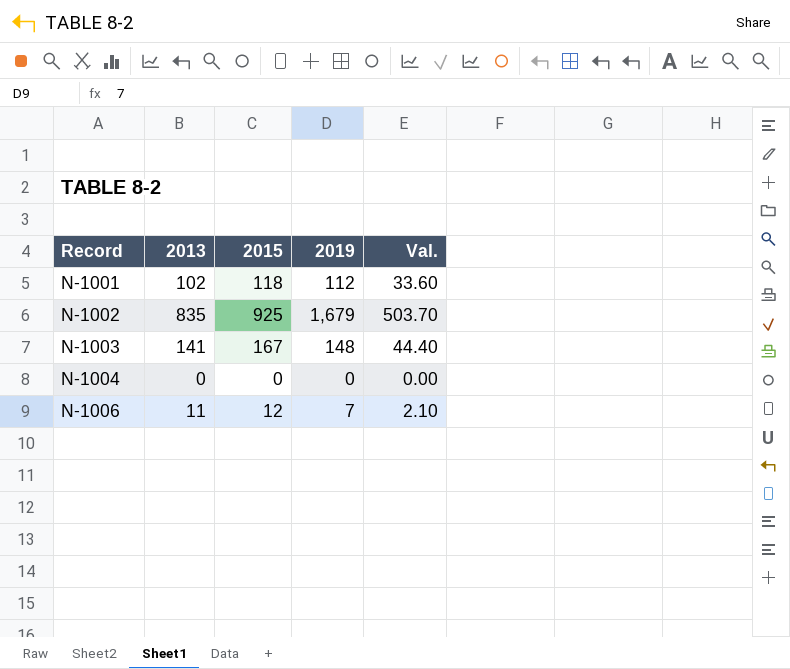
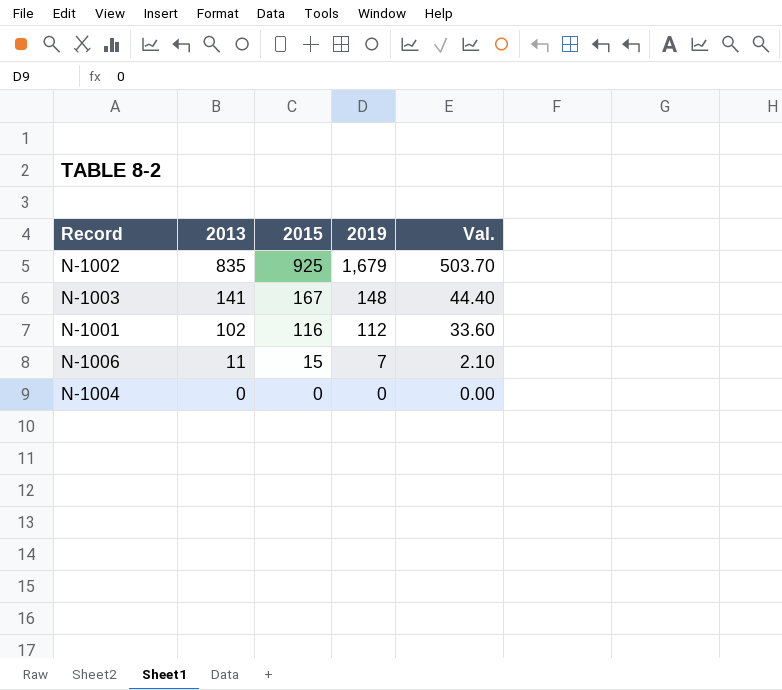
row order: Record ascending -> 2013 descending
N-1001 | 2015: 118 -> 116
N-1006 | 2015: 12 -> 15

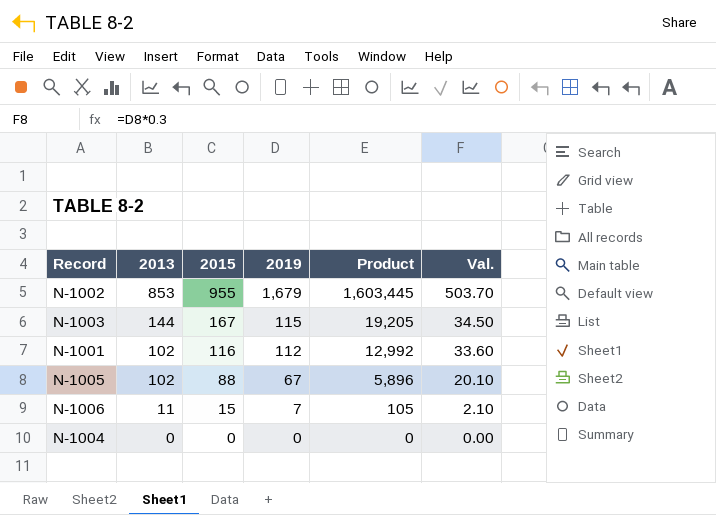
column Product | formula: none -> [2015] * [2019]
N-1002 | 2013: 835 -> 853
N-1002 | 2015: 925 -> 955
N-1003 | 2013: 141 -> 144
N-1003 | 2019: 148 -> 115
N-1003 | Val.: 44.40 -> 34.50
row N-1005: none -> 102 | 88 | 67 | 5,896 | 20.10

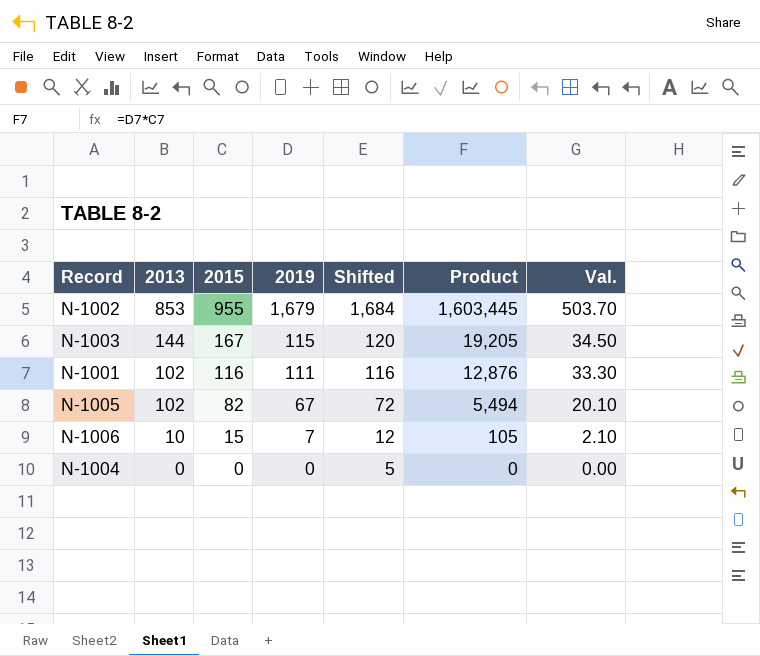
column Shifted | formula: none -> [2019] + 5
N-1001 | 2019: 112 -> 111
N-1001 | Product: 12,992 -> 12,876
N-1001 | Val.: 33.60 -> 33.30
N-1005 | 2015: 88 -> 82
N-1005 | Product: 5,896 -> 5,494
N-1006 | 2013: 11 -> 10

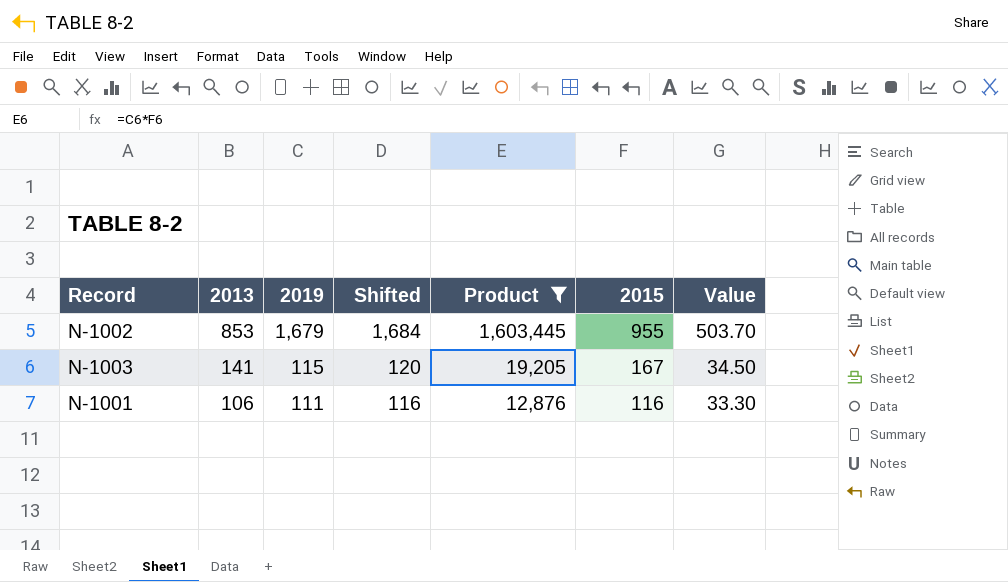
filter: none -> Product >= 12,876
column 2015 | position: 3 -> 6
column name: Val. -> Value
N-1003 | 2013: 144 -> 141
N-1001 | 2013: 102 -> 106

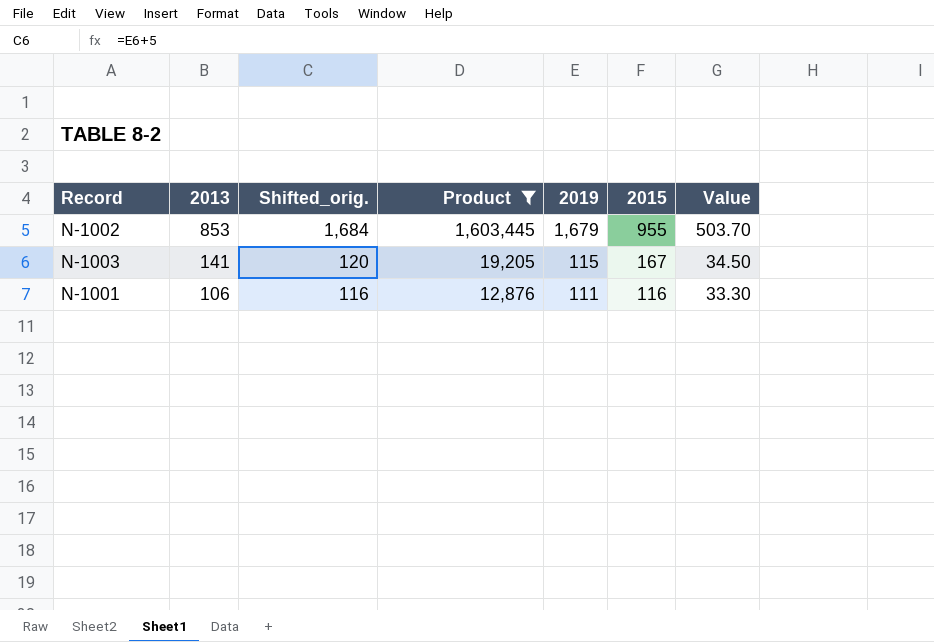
column name: Shifted -> Shifted_orig.
column 2019 | position: 3 -> 5

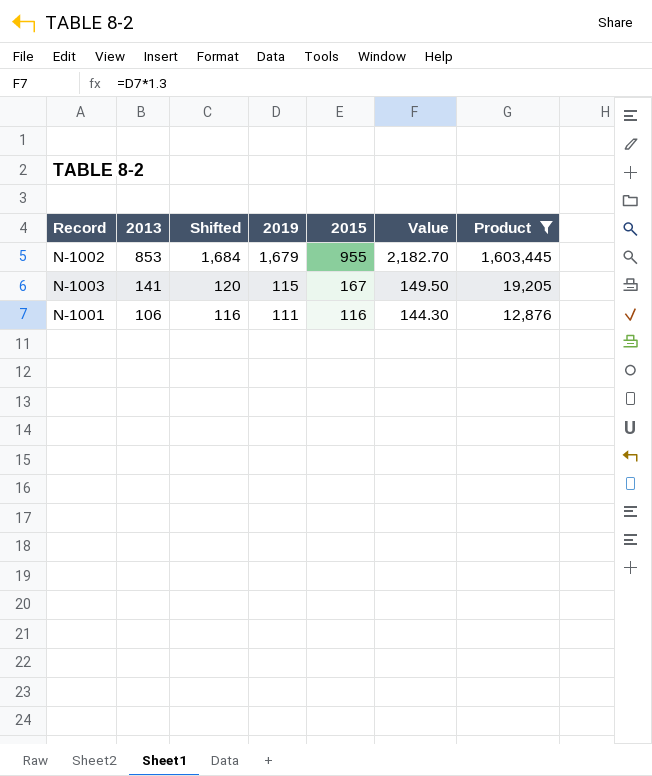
column name: Shifted_orig. -> Shifted
column Value | formula: [2019] * 0.3 -> [2019] * 1.3
column Product | position: 4 -> 7

